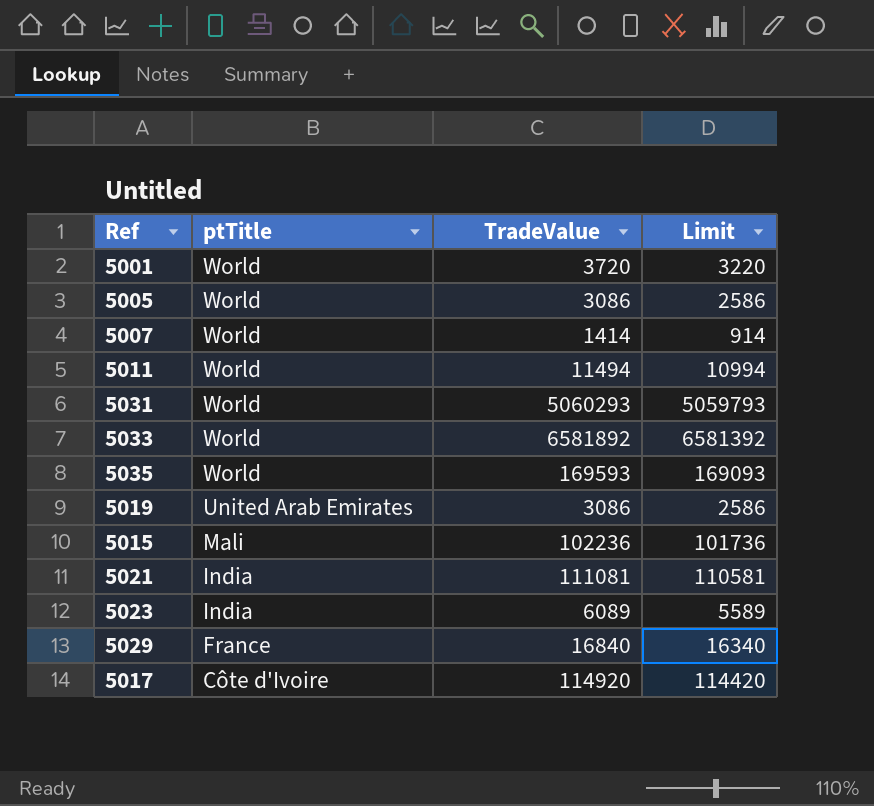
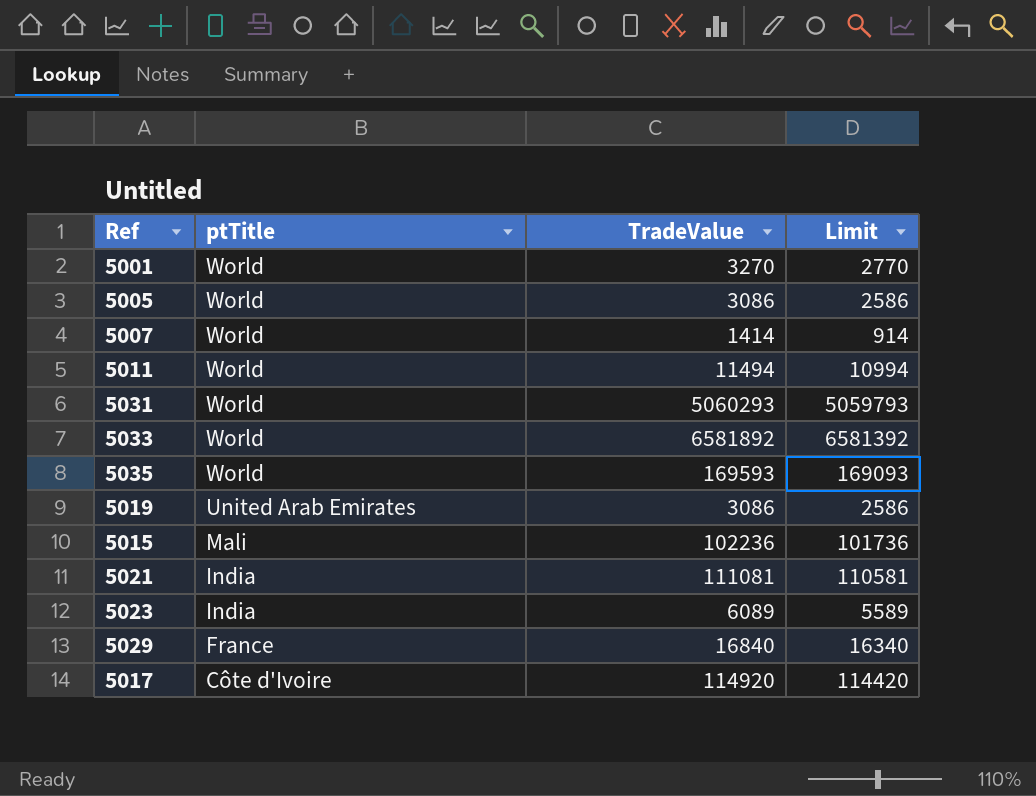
5001 | TradeValue: 3720 -> 3270
5001 | Limit: 3220 -> 2770

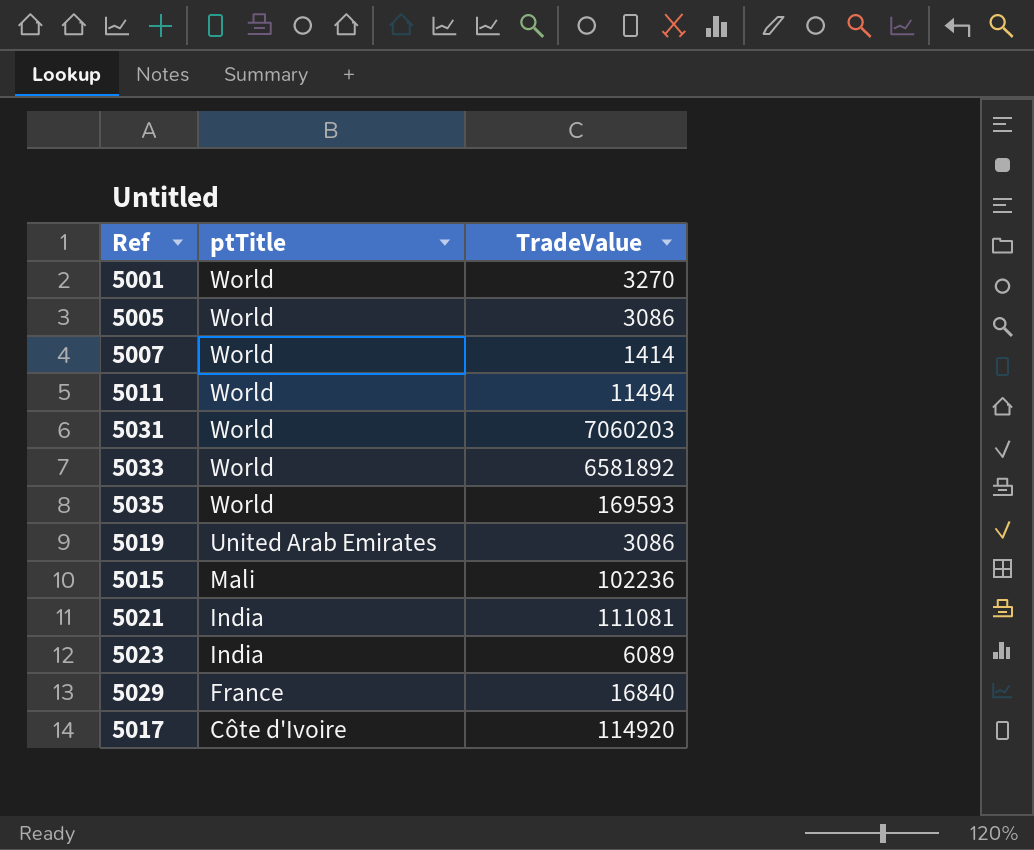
column Limit | formula: [TradeValue] - 500 -> none
5031 | TradeValue: 5060293 -> 7060203

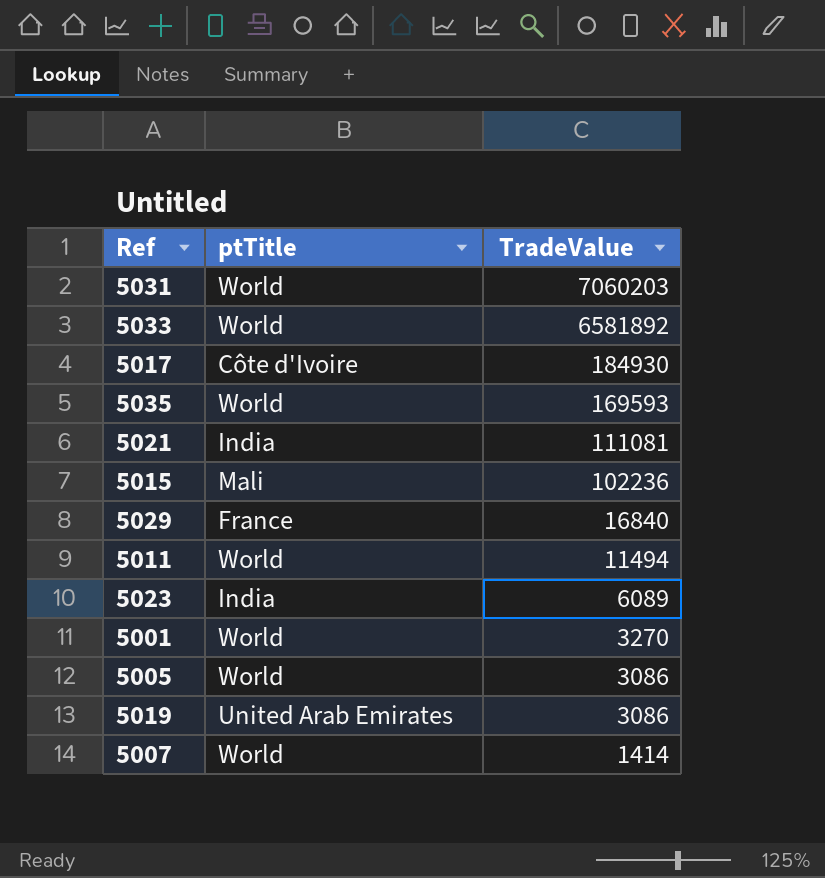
row order: ptTitle descending -> TradeValue descending
5017 | TradeValue: 114920 -> 184930

